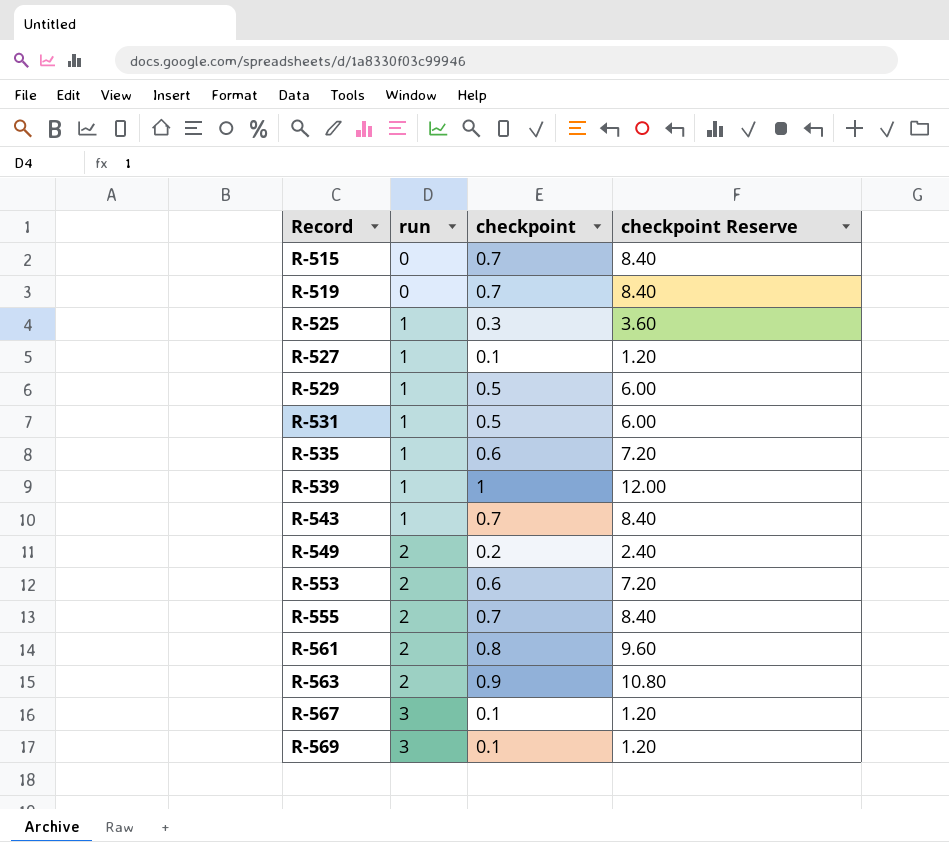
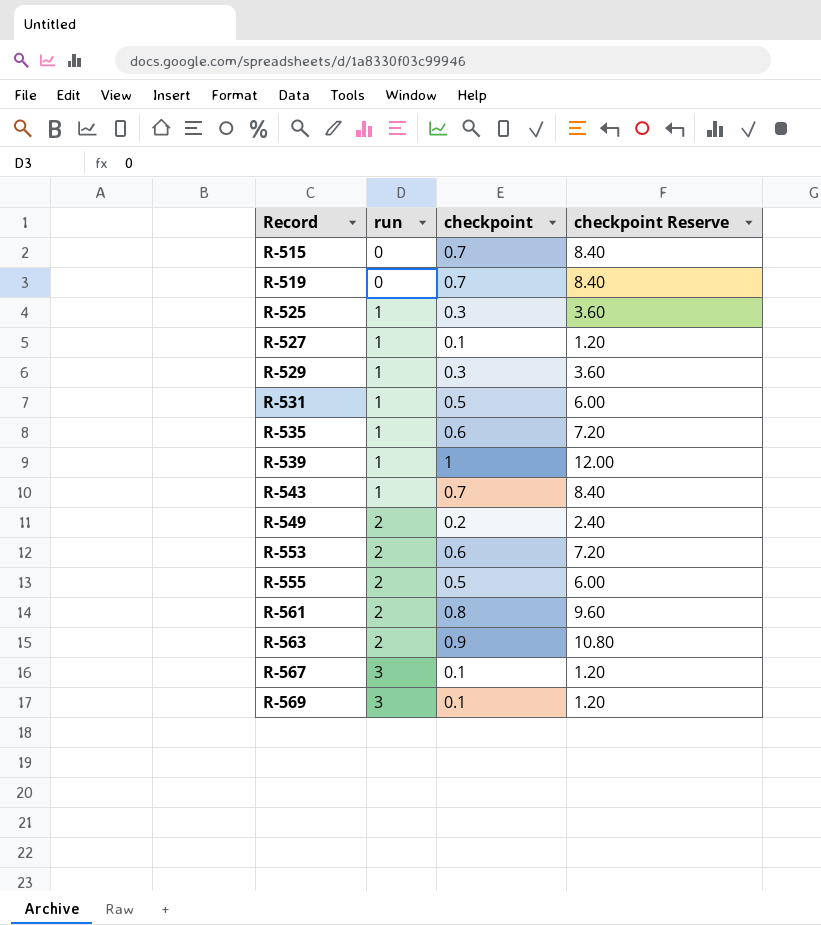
R-529 | checkpoint: 0.5 -> 0.3
R-529 | checkpoint Reserve: 6.00 -> 3.60
R-555 | checkpoint: 0.7 -> 0.5
R-555 | checkpoint Reserve: 8.40 -> 6.00

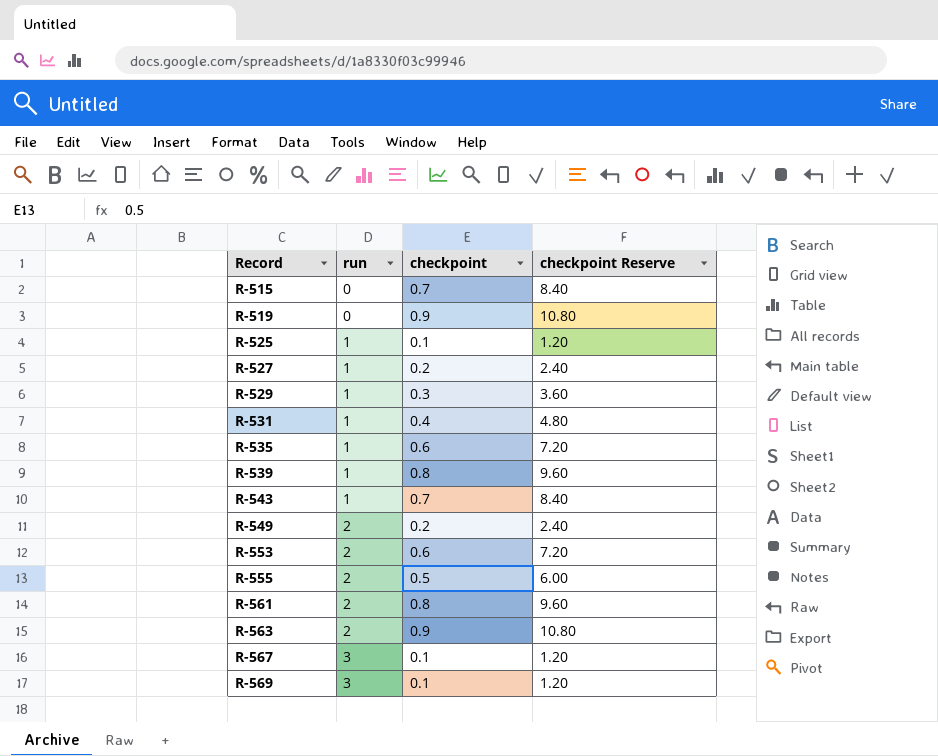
R-519 | checkpoint: 0.7 -> 0.9
R-519 | checkpoint Reserve: 8.40 -> 10.80
R-525 | checkpoint: 0.3 -> 0.1
R-525 | checkpoint Reserve: 3.60 -> 1.20
R-527 | checkpoint: 0.1 -> 0.2
R-527 | checkpoint Reserve: 1.20 -> 2.40
R-531 | checkpoint: 0.5 -> 0.4
R-531 | checkpoint Reserve: 6.00 -> 4.80
R-539 | checkpoint: 1 -> 0.8
R-539 | checkpoint Reserve: 12.00 -> 9.60

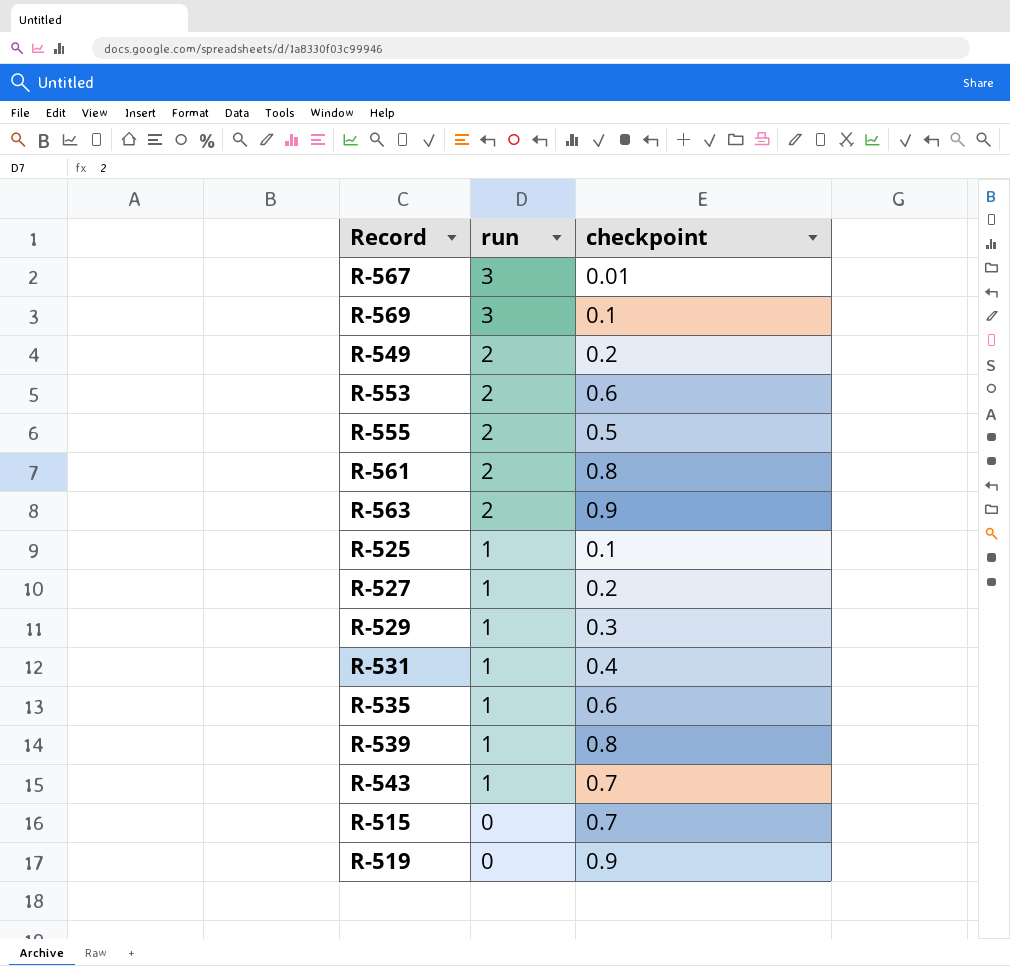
row order: Record ascending -> run descending
column checkpoint Reserve | formula: [checkpoint] * 12 -> none
R-567 | checkpoint: 0.1 -> 0.01

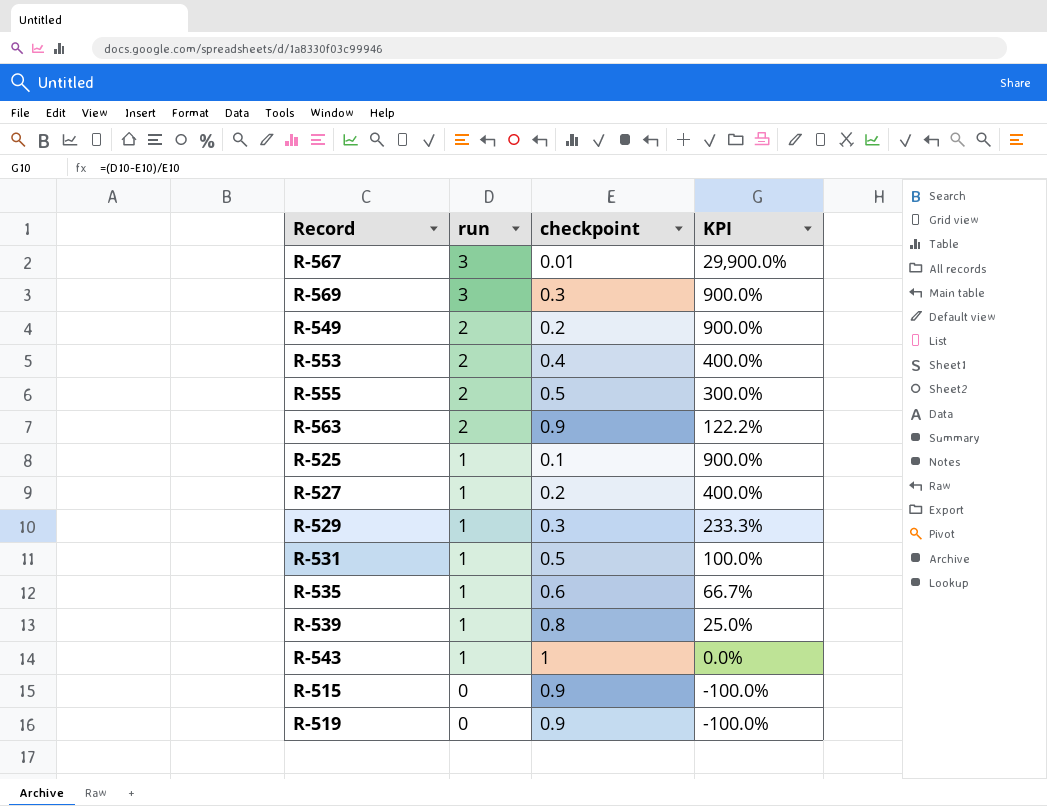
column KPI | formula: none -> ([run] - [checkpoint]) / [checkpoint]
row R-561: 2 | 0.8 -> none
R-569 | checkpoint: 0.1 -> 0.3
R-553 | checkpoint: 0.6 -> 0.4
R-531 | checkpoint: 0.4 -> 0.5
R-543 | checkpoint: 0.7 -> 1
R-515 | checkpoint: 0.7 -> 0.9

